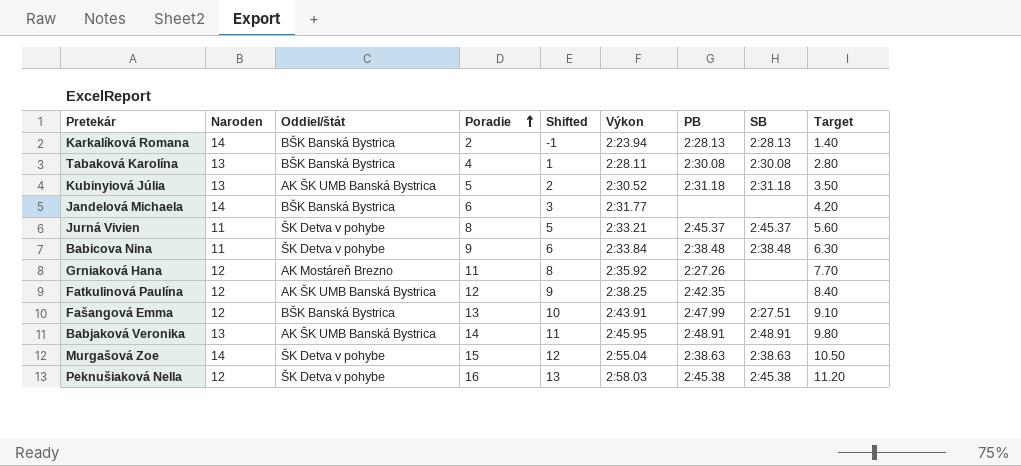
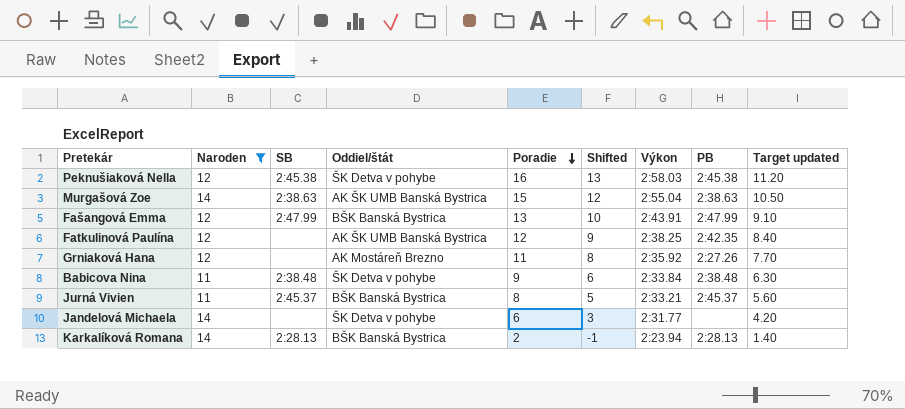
filter: none -> Naroden != 13
row order: Poradie ascending -> Poradie descending
column SB | position: 8 -> 3
column name: Target -> Target updated
Murgašová Zoe | Oddiel/štát: ŠK Detva v pohybe -> AK ŠK UMB Banská Bystrica
Fašangová Emma | SB: 2:27.51 -> 2:47.99
Jurná Vivien | Oddiel/štát: ŠK Detva v pohybe -> BŠK Banská Bystrica
Jandelová Michaela | Oddiel/štát: BŠK Banská Bystrica -> ŠK Detva v pohybe

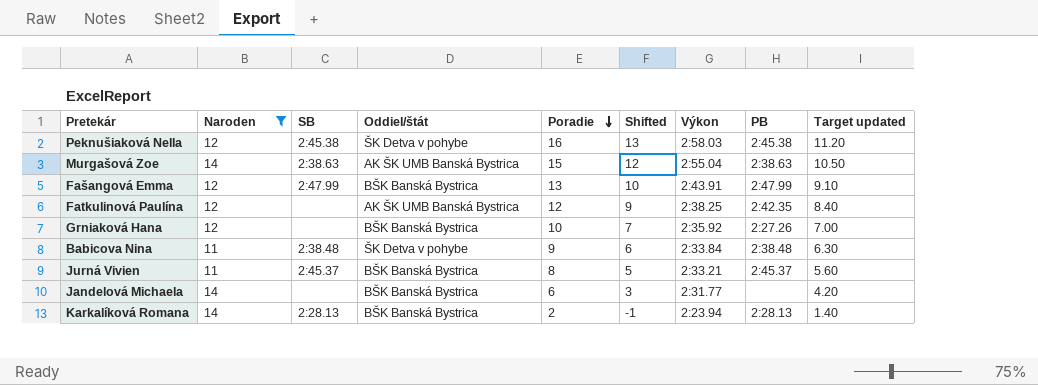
Grniaková Hana | Oddiel/štát: AK Mostáreň Brezno -> BŠK Banská Bystrica
Grniaková Hana | Poradie: 11 -> 10
Grniaková Hana | Shifted: 8 -> 7
Grniaková Hana | Target updated: 7.70 -> 7.00
Jandelová Michaela | Oddiel/štát: ŠK Detva v pohybe -> BŠK Banská Bystrica

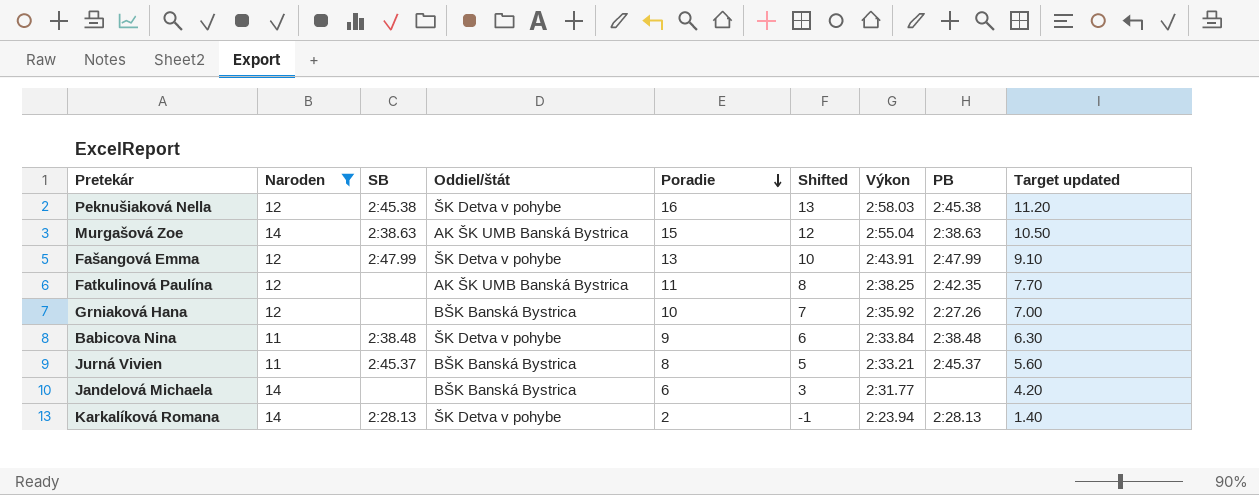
Fašangová Emma | Oddiel/štát: BŠK Banská Bystrica -> ŠK Detva v pohybe
Fatkulinová Paulína | Poradie: 12 -> 11
Fatkulinová Paulína | Shifted: 9 -> 8
Fatkulinová Paulína | Target updated: 8.40 -> 7.70
Karkalíková Romana | Oddiel/štát: BŠK Banská Bystrica -> ŠK Detva v pohybe

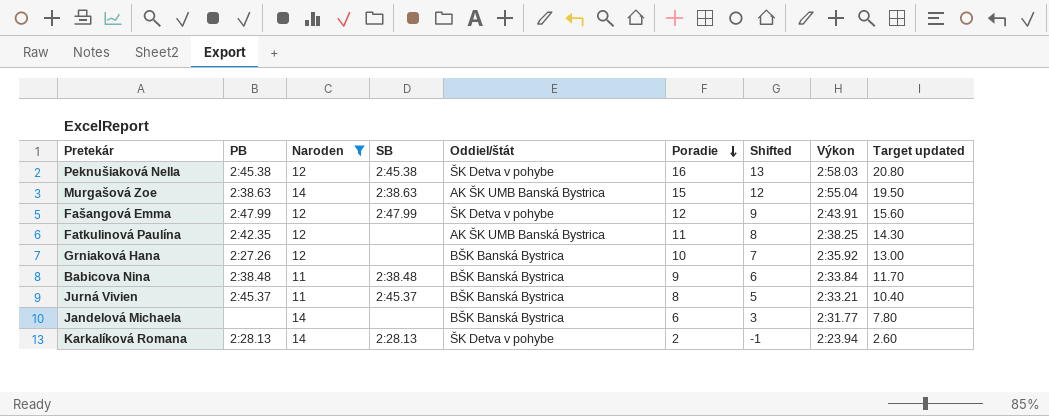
column PB | position: 8 -> 2
column Target updated | formula: [Poradie] * 0.7 -> [Poradie] * 1.3
Fašangová Emma | Poradie: 13 -> 12
Fašangová Emma | Shifted: 10 -> 9
Babicova Nina | Oddiel/štát: ŠK Detva v pohybe -> BŠK Banská Bystrica

